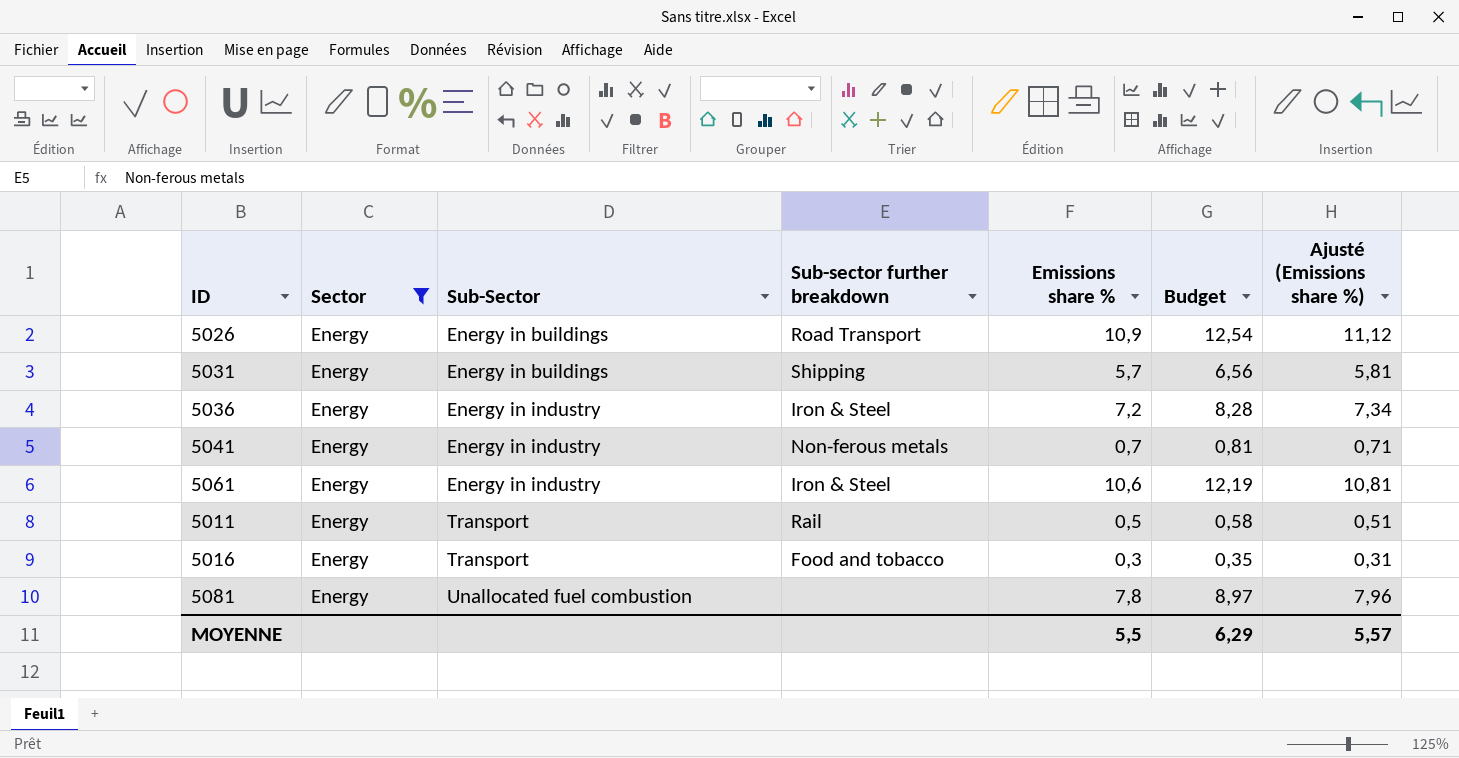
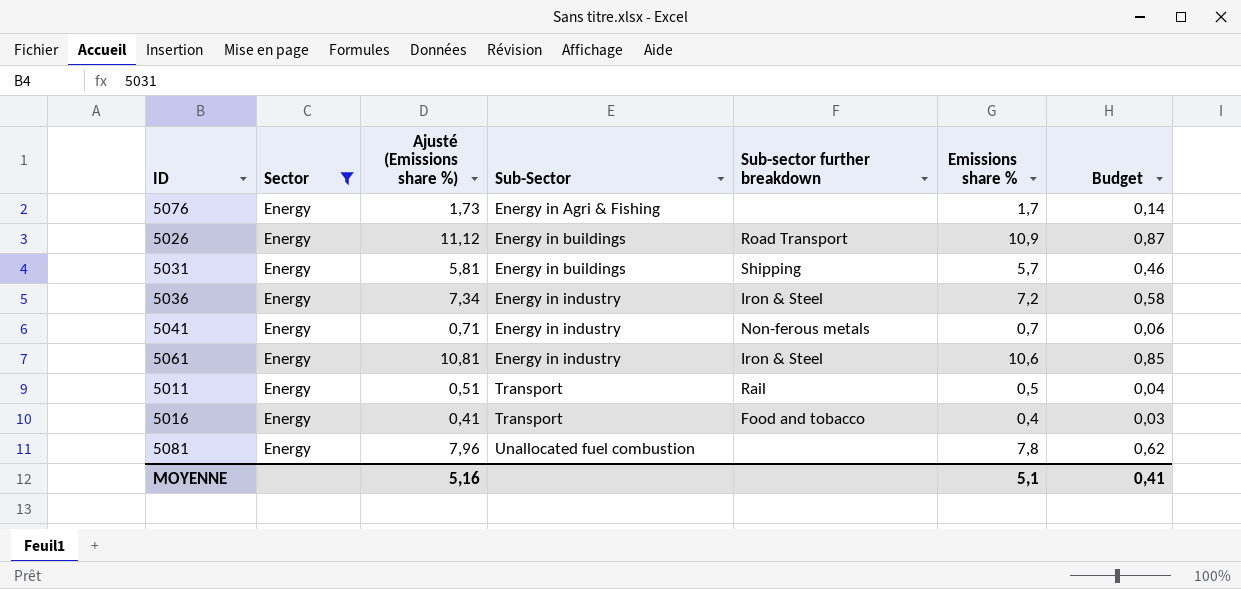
column Ajusté (Emissions share %) | position: 7 -> 3
column Budget | formula: [Emissions share %] * 1,15 -> [Emissions share %] * 0,08
row 5076: none -> Energy | 1,73 | Energy in Agri & Fishing | none | 1,7 | 0,14
5016 | Ajusté (Emissions share %): 0,31 -> 0,41
5016 | Emissions share %: 0,3 -> 0,4
MOYENNE | Ajusté (Emissions share %): 5,57 -> 5,16
MOYENNE | Emissions share %: 5,5 -> 5,1
MOYENNE | Budget: 6,29 -> 0,41

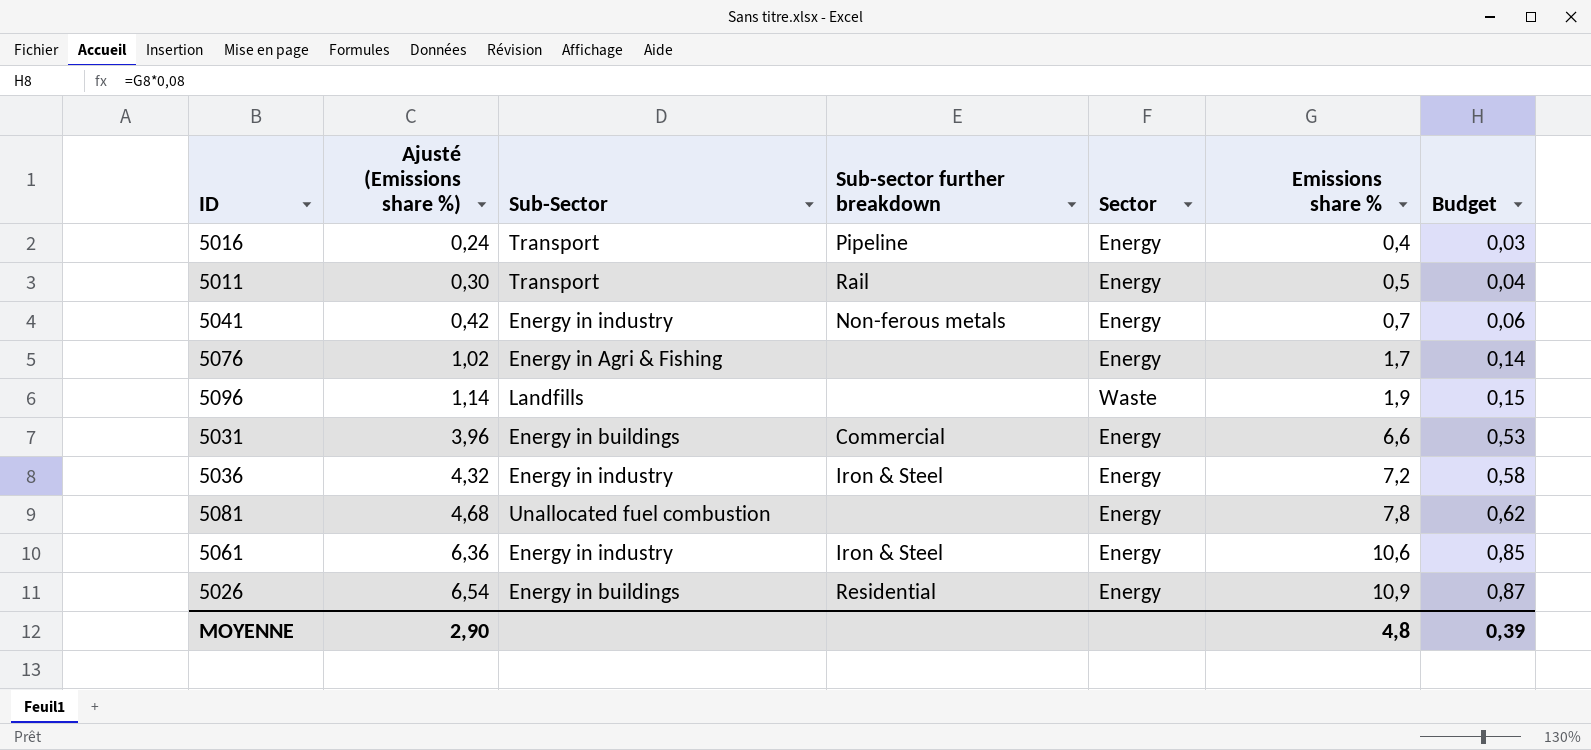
filter: Sector = Energy -> none
row order: Sub-Sector ascending -> Ajusté (Emissions share %) ascending
column Ajusté (Emissions share %) | formula: [Emissions share %] * 1,02 -> [Emissions share %] * 0,6
column Sector | position: 2 -> 5
5016 | Sub-sector further breakdown: Food and tobacco -> Pipeline
5031 | Sub-sector further breakdown: Shipping -> Commercial
5031 | Emissions share %: 5,7 -> 6,6
5031 | Budget: 0,46 -> 0,53
5026 | Sub-sector further breakdown: Road Transport -> Residential
MOYENNE | Ajusté (Emissions share %): 5,16 -> 2,90
MOYENNE | Emissions share %: 5,1 -> 4,8
MOYENNE | Budget: 0,41 -> 0,39

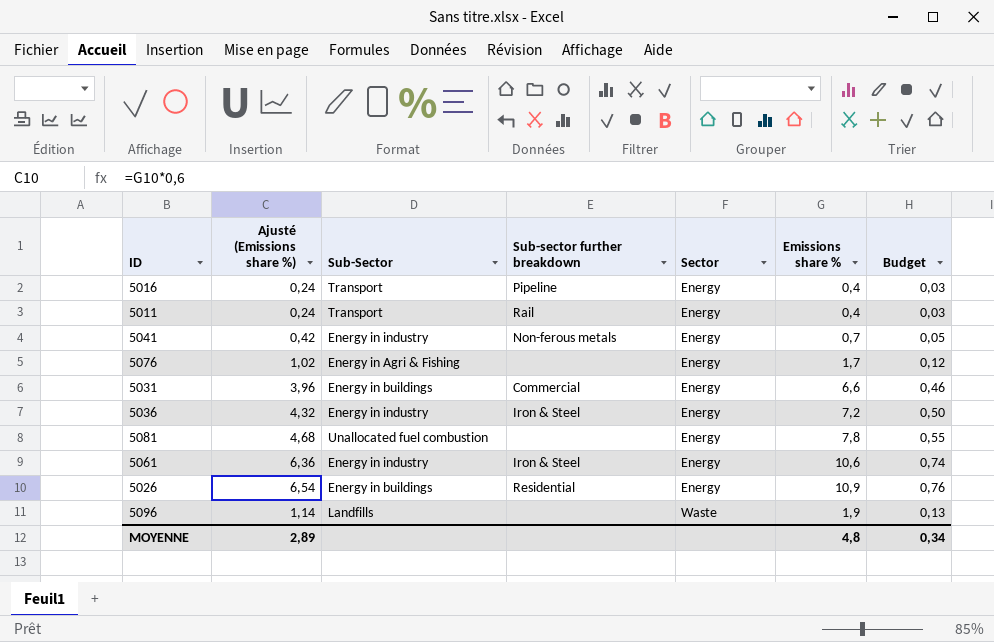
row order: Ajusté (Emissions share %) ascending -> Sector ascending
column Budget | formula: [Emissions share %] * 0,08 -> [Emissions share %] * 0,07
5011 | Ajusté (Emissions share %): 0,30 -> 0,24
5011 | Emissions share %: 0,5 -> 0,4
MOYENNE | Ajusté (Emissions share %): 2,90 -> 2,89
MOYENNE | Budget: 0,39 -> 0,34

